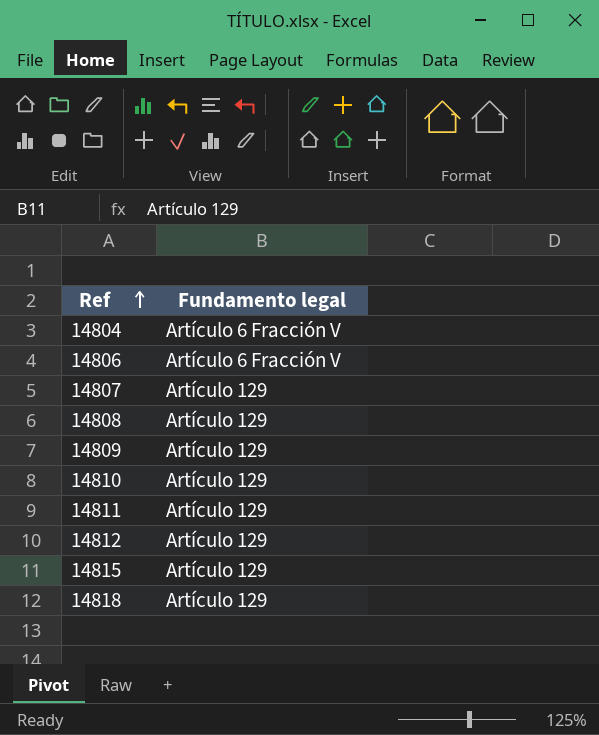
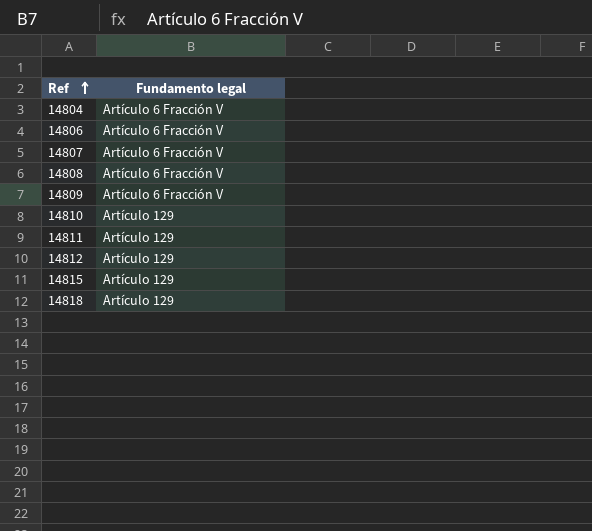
14807 | Fundamento legal: Artículo 129 -> Artículo 6 Fracción V
14808 | Fundamento legal: Artículo 129 -> Artículo 6 Fracción V
14809 | Fundamento legal: Artículo 129 -> Artículo 6 Fracción V

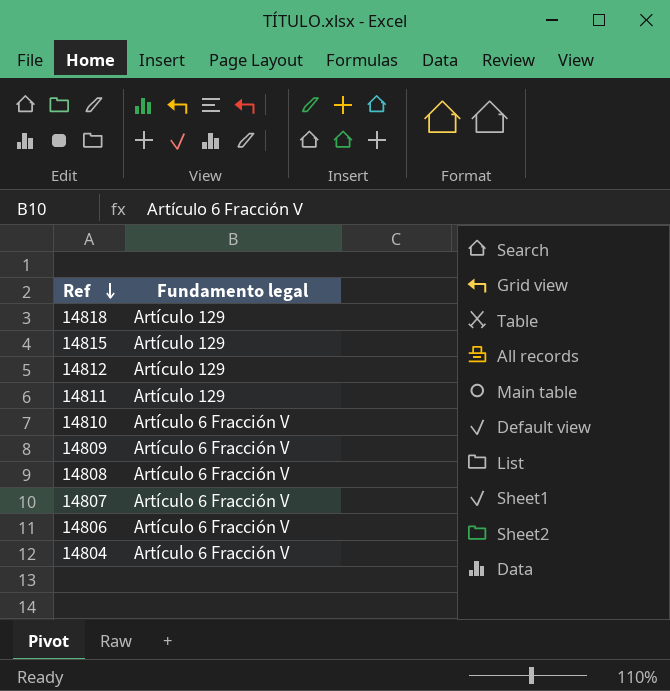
row order: Ref ascending -> Ref descending
14810 | Fundamento legal: Artículo 129 -> Artículo 6 Fracción V

